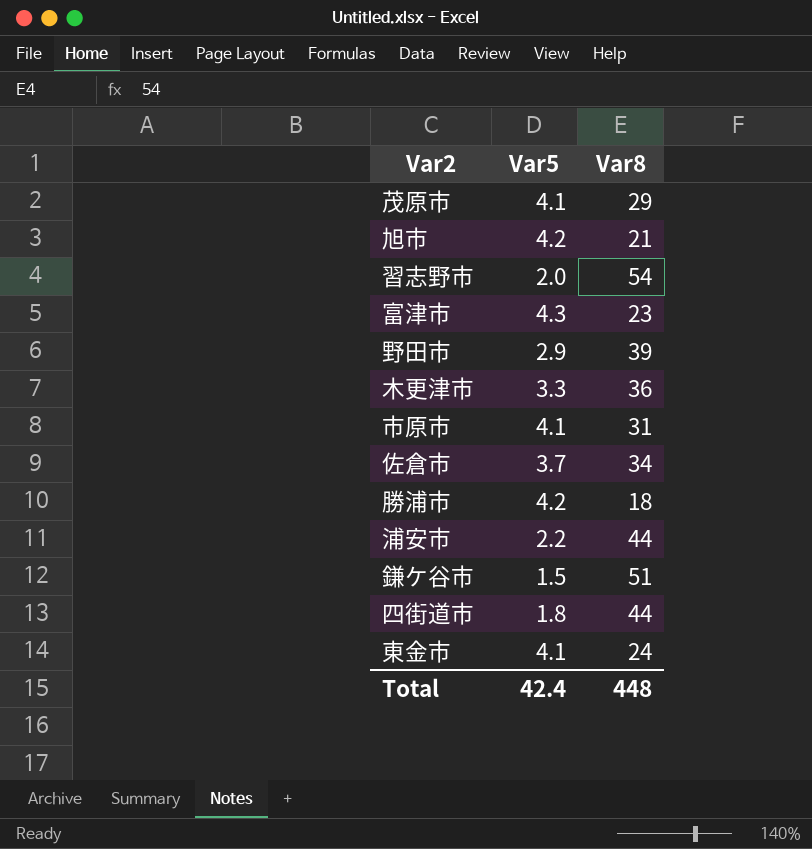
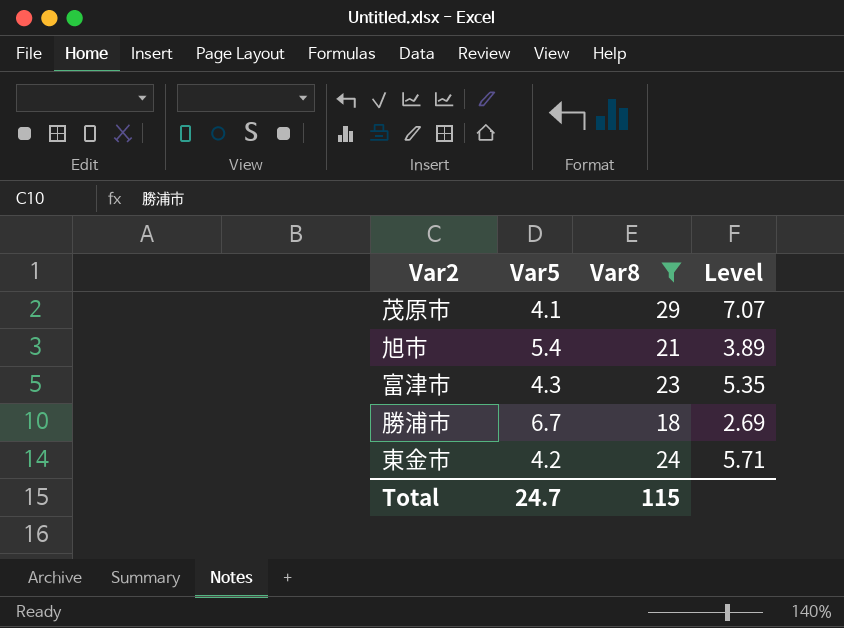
filter: none -> Var8 <= 29
column Level | formula: none -> [Var8] / [Var5]
旭市 | Var5: 4.2 -> 5.4
勝浦市 | Var5: 4.2 -> 6.7
東金市 | Var5: 4.1 -> 4.2
Total | Var5: 42.4 -> 24.7
Total | Var8: 448 -> 115

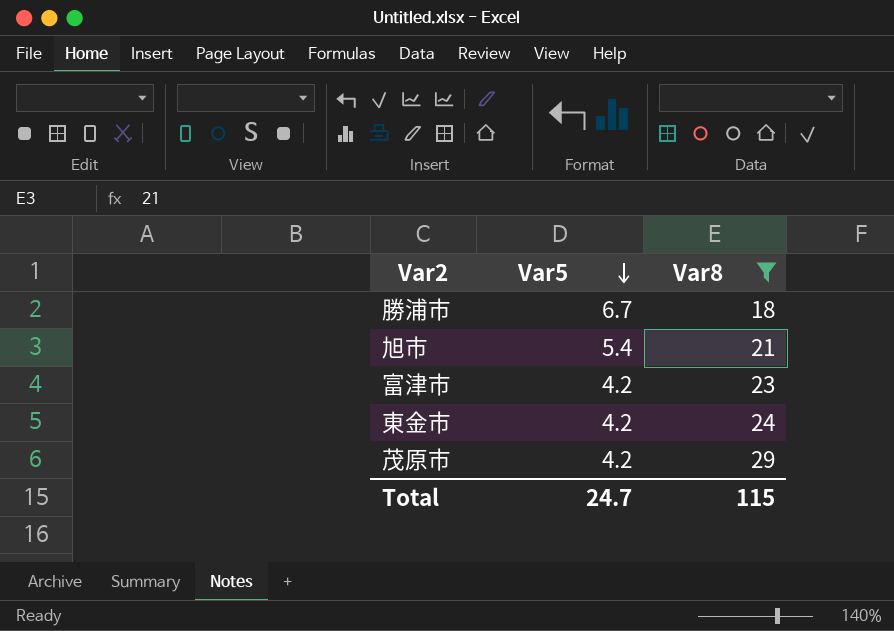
row order: none -> Var5 descending
column Level | formula: [Var8] / [Var5] -> none
富津市 | Var5: 4.3 -> 4.2
茂原市 | Var5: 4.1 -> 4.2

